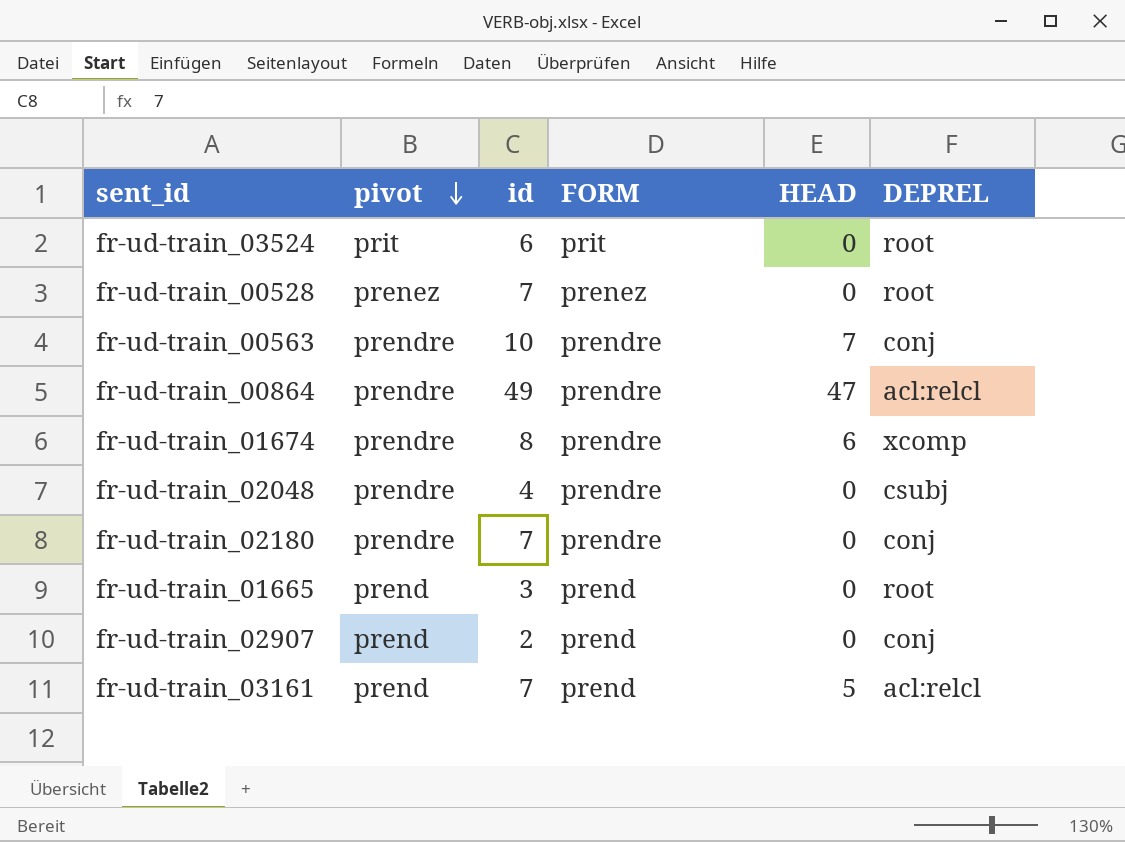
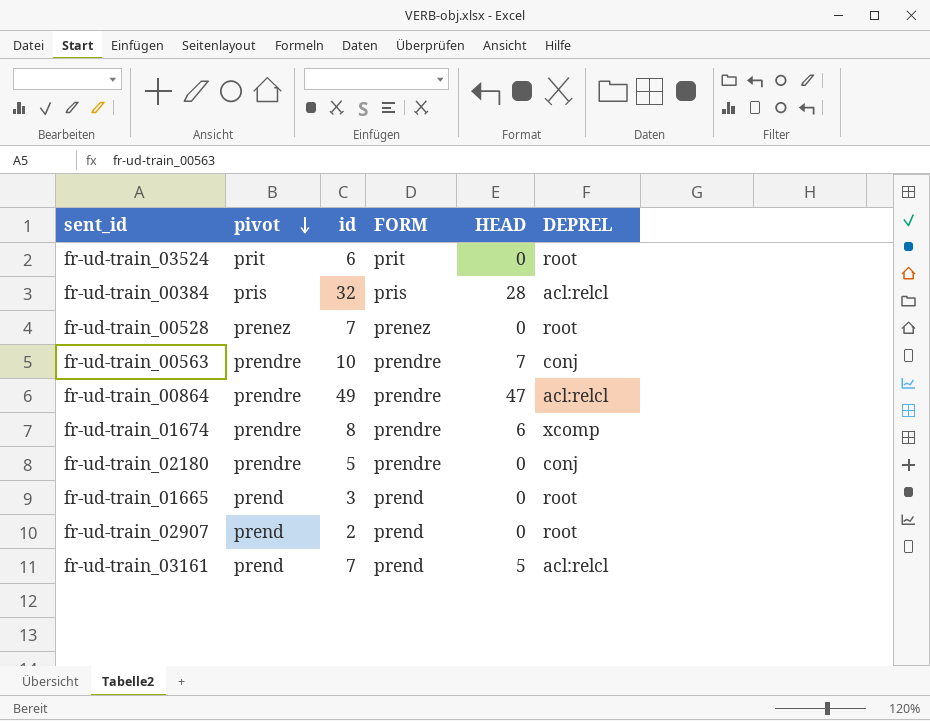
row fr-ud-train_02048: prendre | 4 | prendre | 0 | csubj -> none
row fr-ud-train_00384: none -> pris | 32 | pris | 28 | acl:relcl
fr-ud-train_02180 | id: 7 -> 5
fr-ud-train_02907 | DEPREL: conj -> root

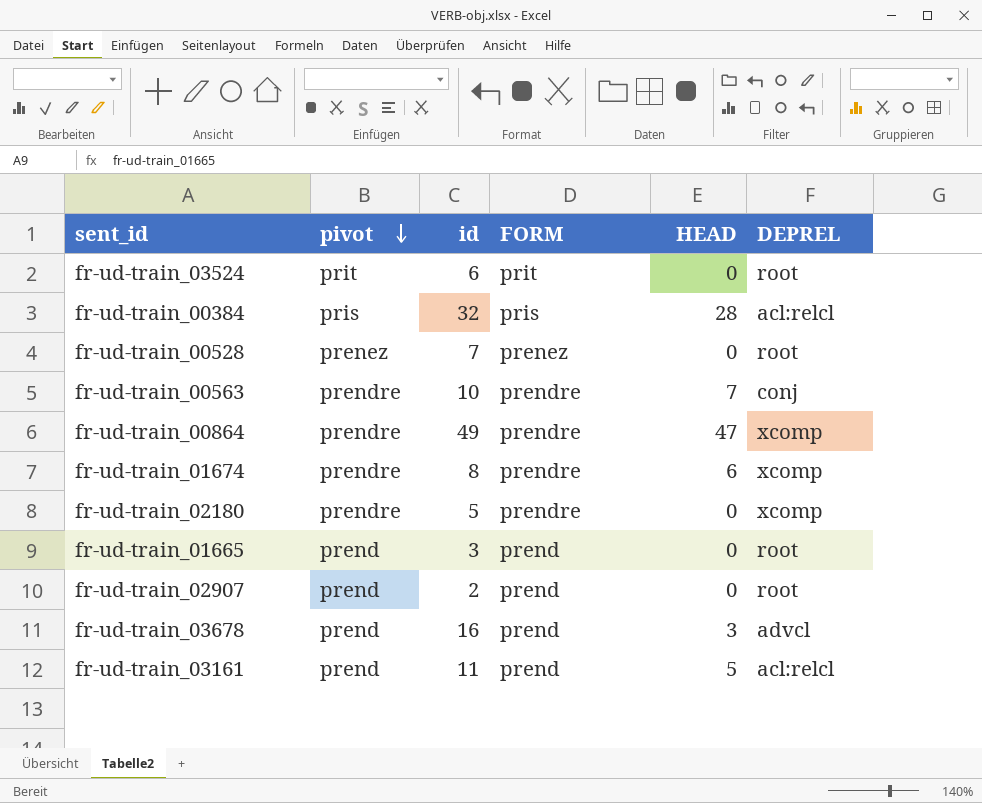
fr-ud-train_00864 | DEPREL: acl:relcl -> xcomp
fr-ud-train_02180 | DEPREL: conj -> xcomp
row fr-ud-train_03678: none -> prend | 16 | prend | 3 | advcl
fr-ud-train_03161 | id: 7 -> 11

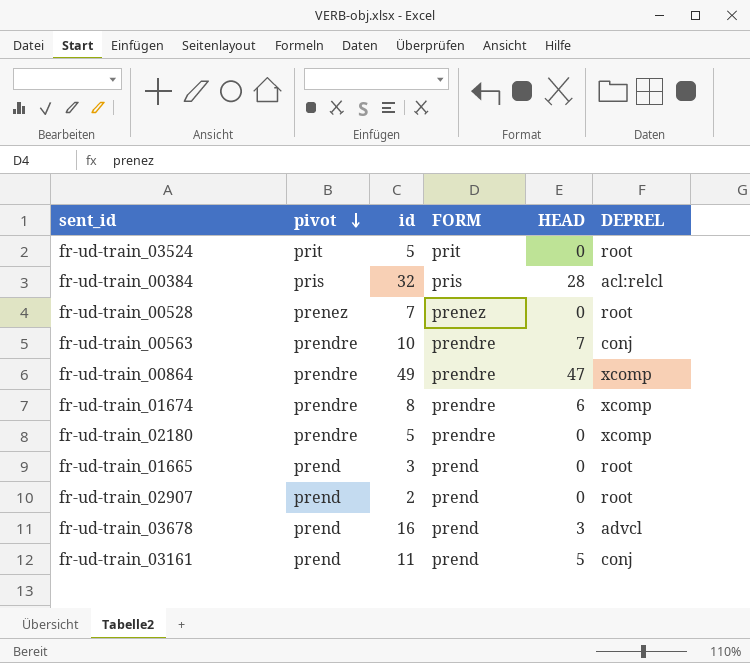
fr-ud-train_03524 | id: 6 -> 5
fr-ud-train_03161 | DEPREL: acl:relcl -> conj

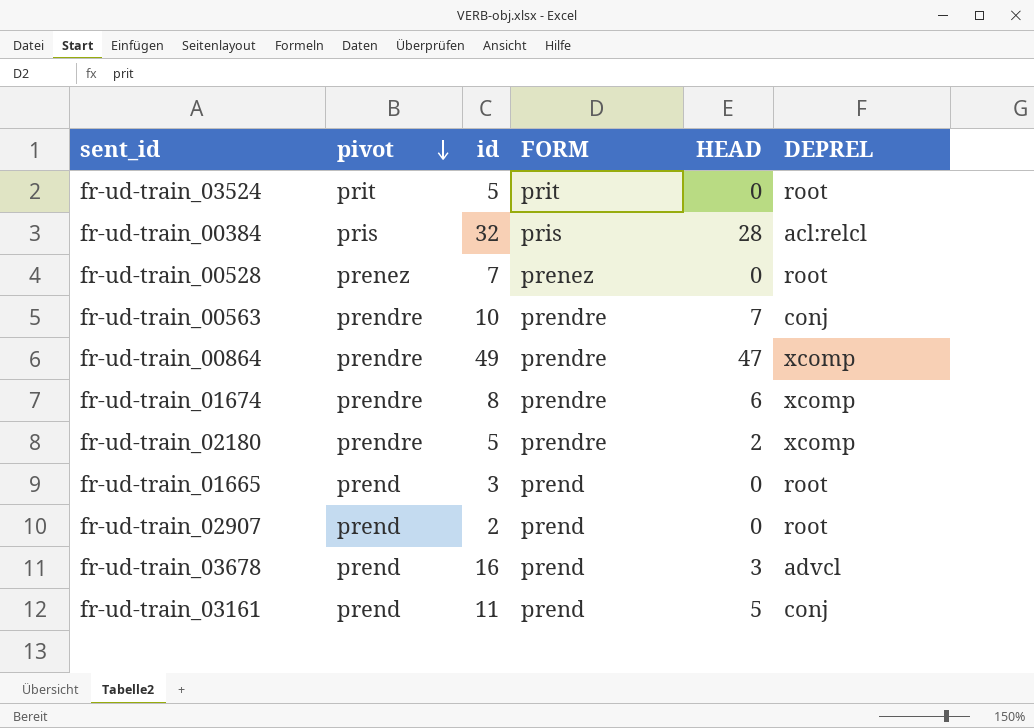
fr-ud-train_02180 | HEAD: 0 -> 2

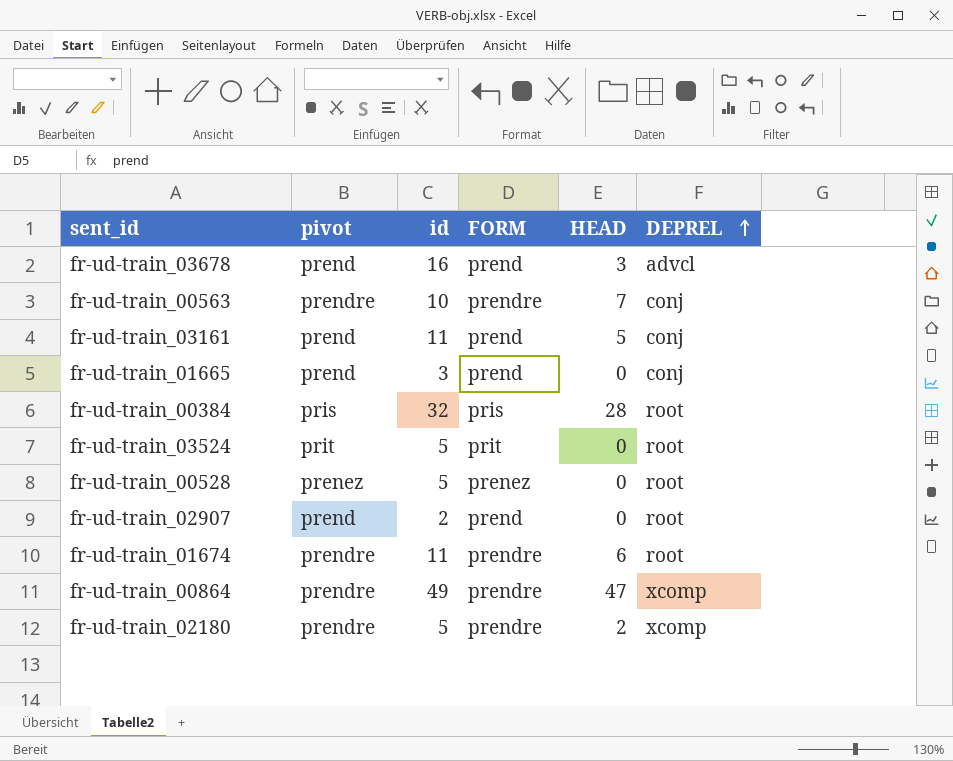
row order: pivot descending -> DEPREL ascending
fr-ud-train_01665 | DEPREL: root -> conj
fr-ud-train_00384 | DEPREL: acl:relcl -> root
fr-ud-train_00528 | id: 7 -> 5
fr-ud-train_01674 | id: 8 -> 11
fr-ud-train_01674 | DEPREL: xcomp -> root

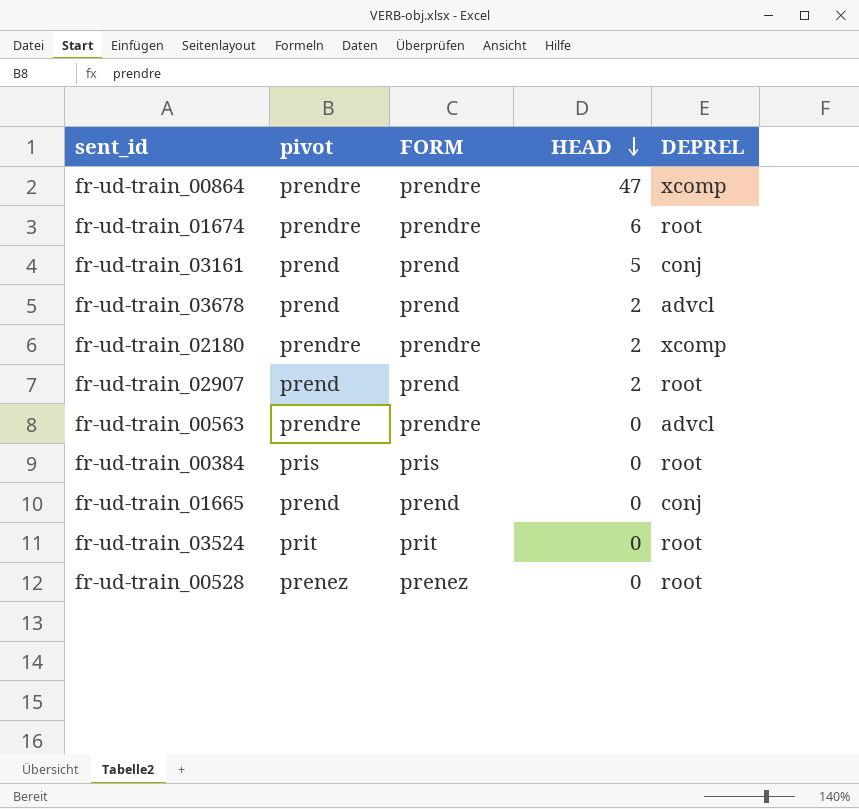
row order: DEPREL ascending -> HEAD descending
column id | position: 3 -> none
fr-ud-train_03678 | HEAD: 3 -> 2
fr-ud-train_02907 | HEAD: 0 -> 2
fr-ud-train_00563 | HEAD: 7 -> 0
fr-ud-train_00563 | DEPREL: conj -> advcl
fr-ud-train_00384 | HEAD: 28 -> 0

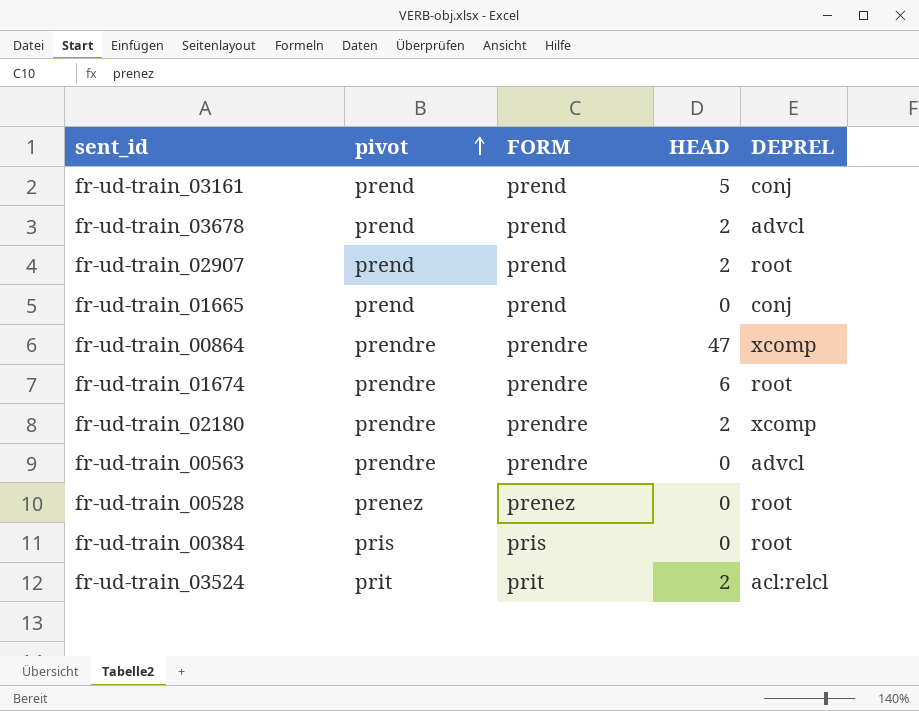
row order: HEAD descending -> pivot ascending
fr-ud-train_03524 | HEAD: 0 -> 2
fr-ud-train_03524 | DEPREL: root -> acl:relcl

